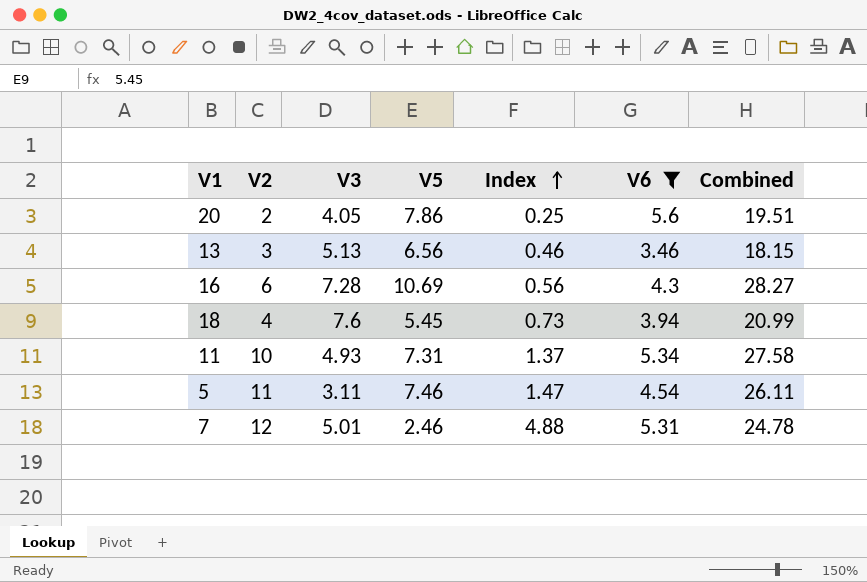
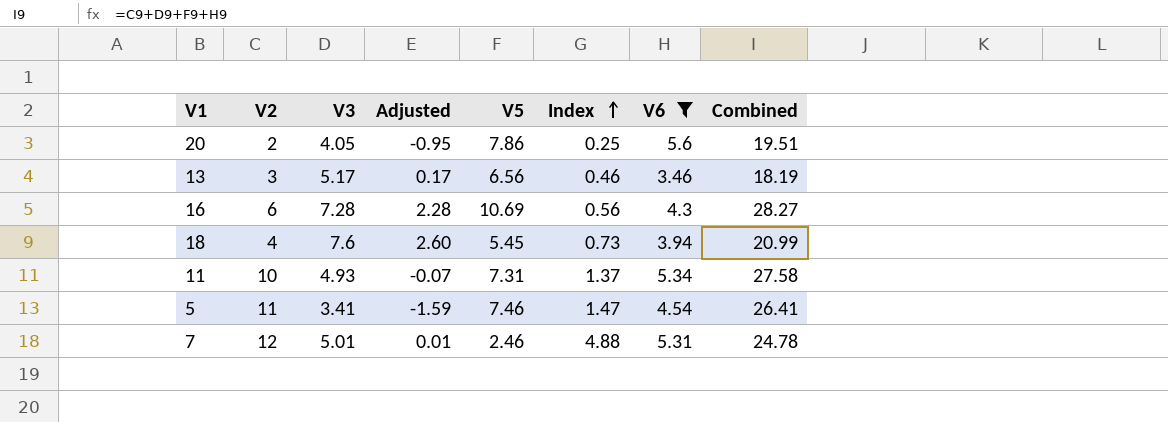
column Adjusted | formula: none -> [V3] - 5
13 | V3: 5.13 -> 5.17
13 | Combined: 18.15 -> 18.19
5 | V3: 3.11 -> 3.41
5 | Combined: 26.11 -> 26.41

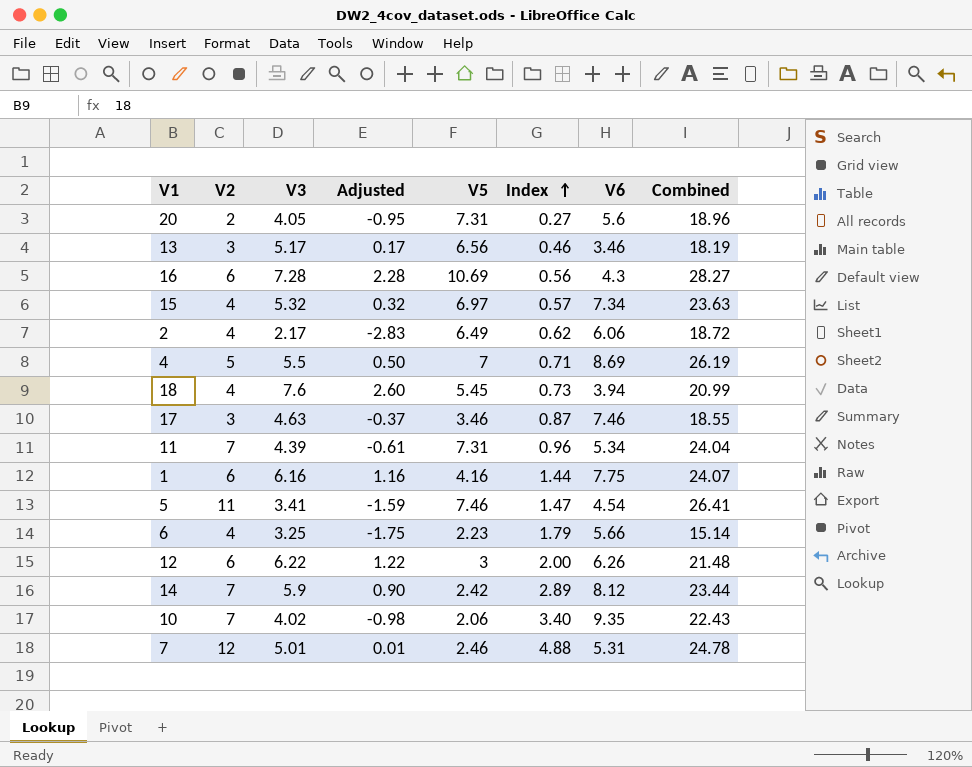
filter: V6 <= 5.6 -> none
20 | V5: 7.86 -> 7.31
20 | Index: 0.25 -> 0.27
20 | Combined: 19.51 -> 18.96
11 | V2: 10 -> 7
11 | V3: 4.93 -> 4.39
11 | Adjusted: -0.07 -> -0.61
11 | Index: 1.37 -> 0.96
11 | Combined: 27.58 -> 24.04

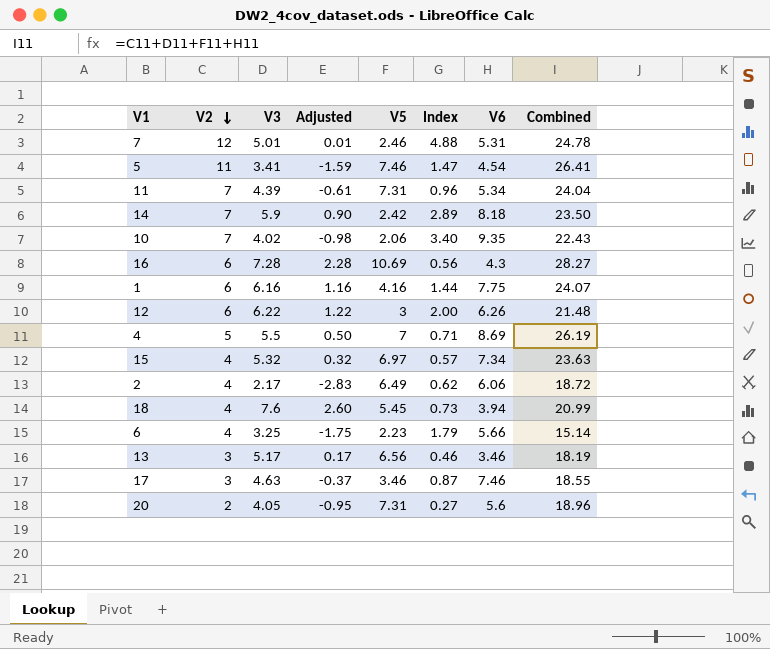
row order: Index ascending -> V2 descending
14 | V6: 8.12 -> 8.18
14 | Combined: 23.44 -> 23.50

